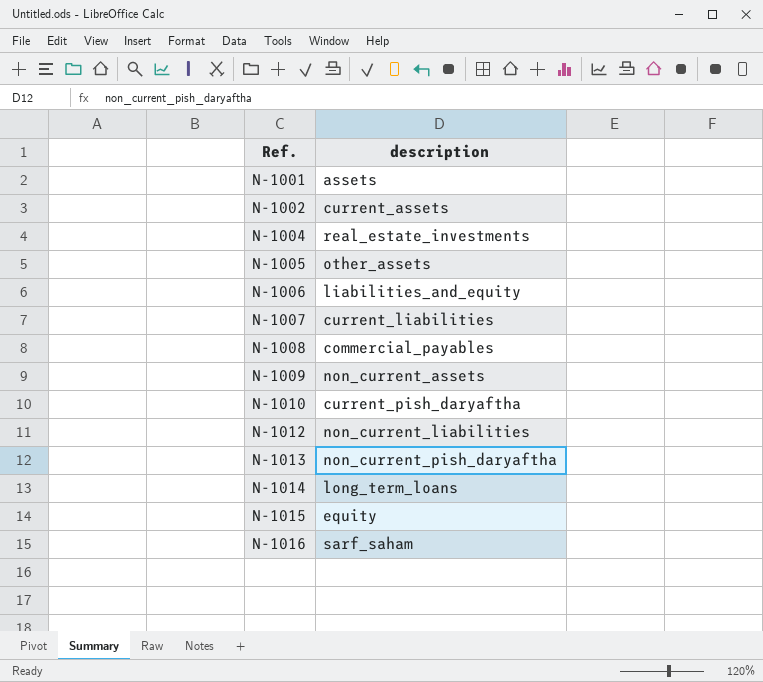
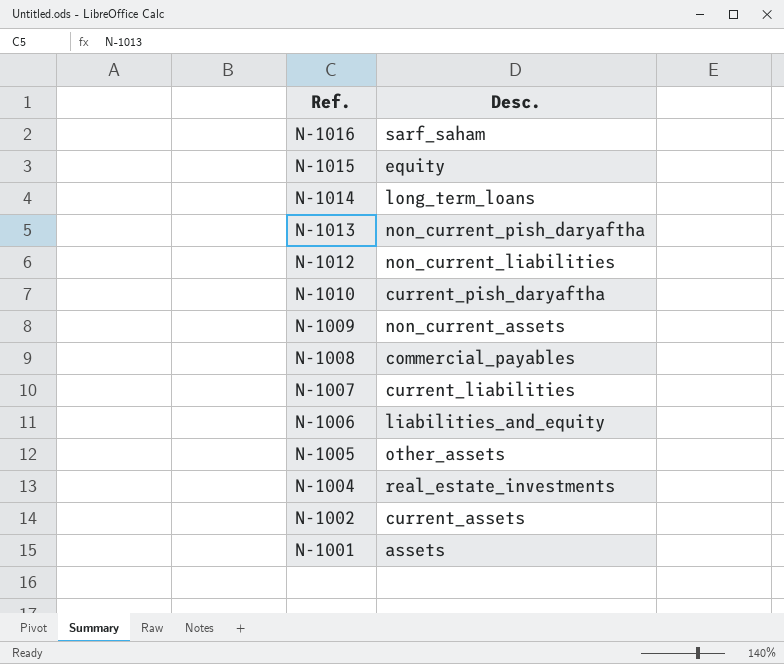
row order: Ref. ascending -> Ref. descending
column name: description -> Desc.

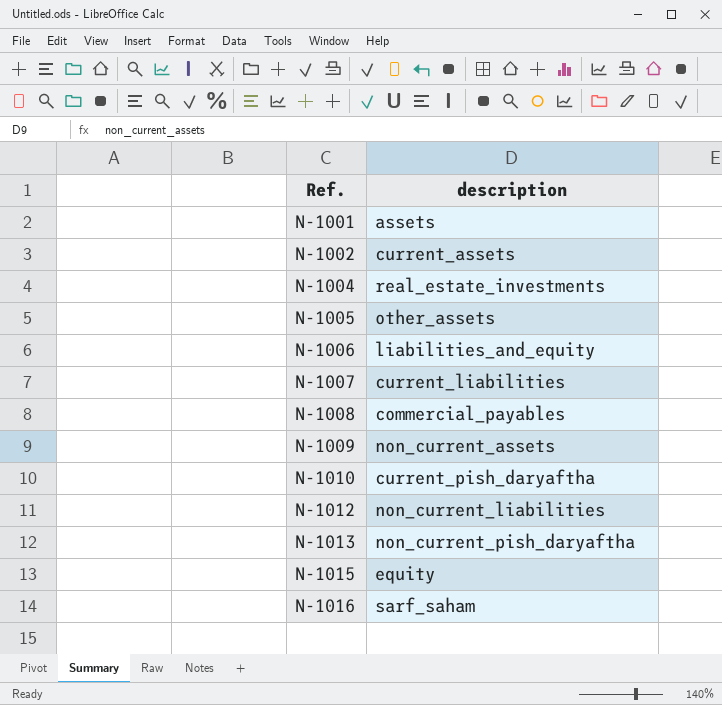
row order: Ref. descending -> Ref. ascending
column name: Desc. -> description
row N-1014: long_term_loans -> none

